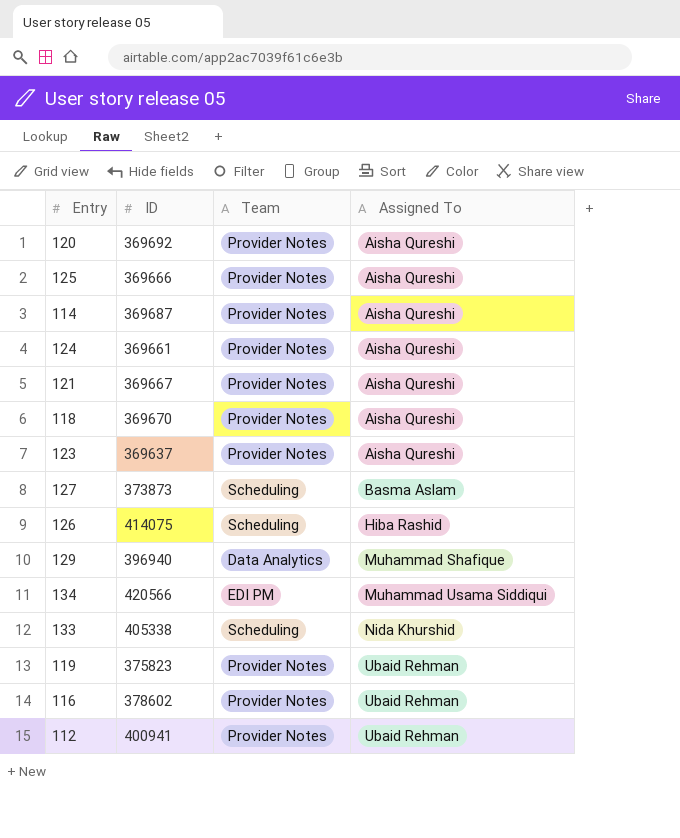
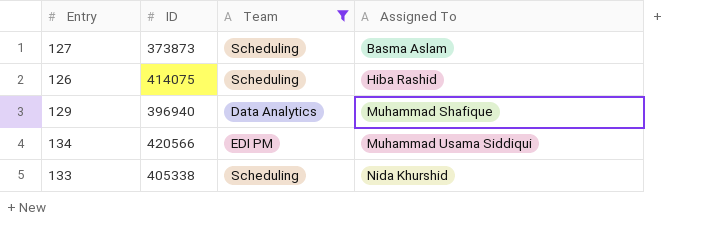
filter: none -> Team != Provider Notes

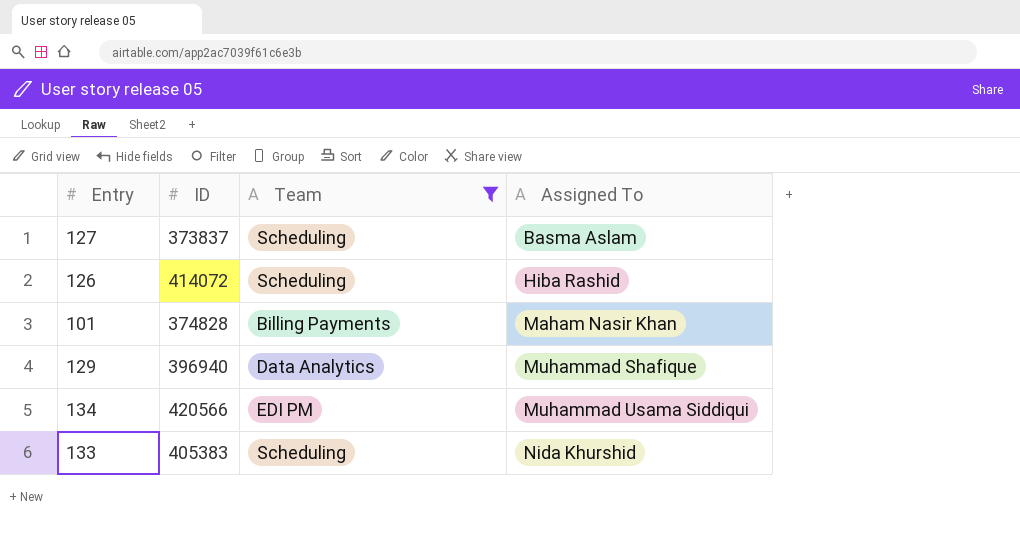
127 | ID: 373873 -> 373837
126 | ID: 414075 -> 414072
row 101: none -> 374828 | Billing Payments | Maham Nasir Khan
133 | ID: 405338 -> 405383

